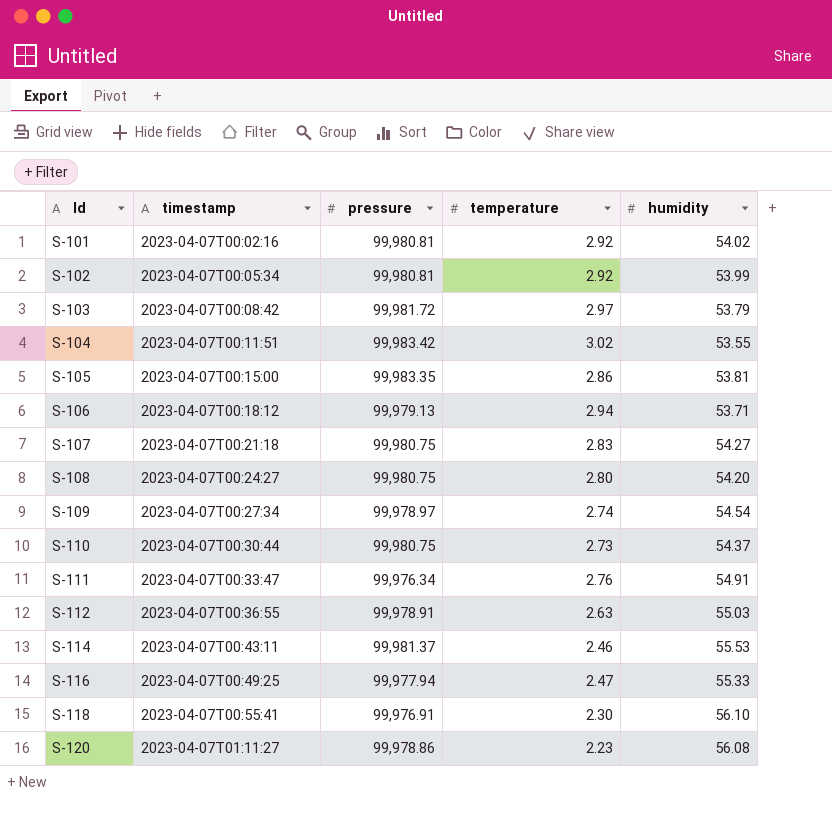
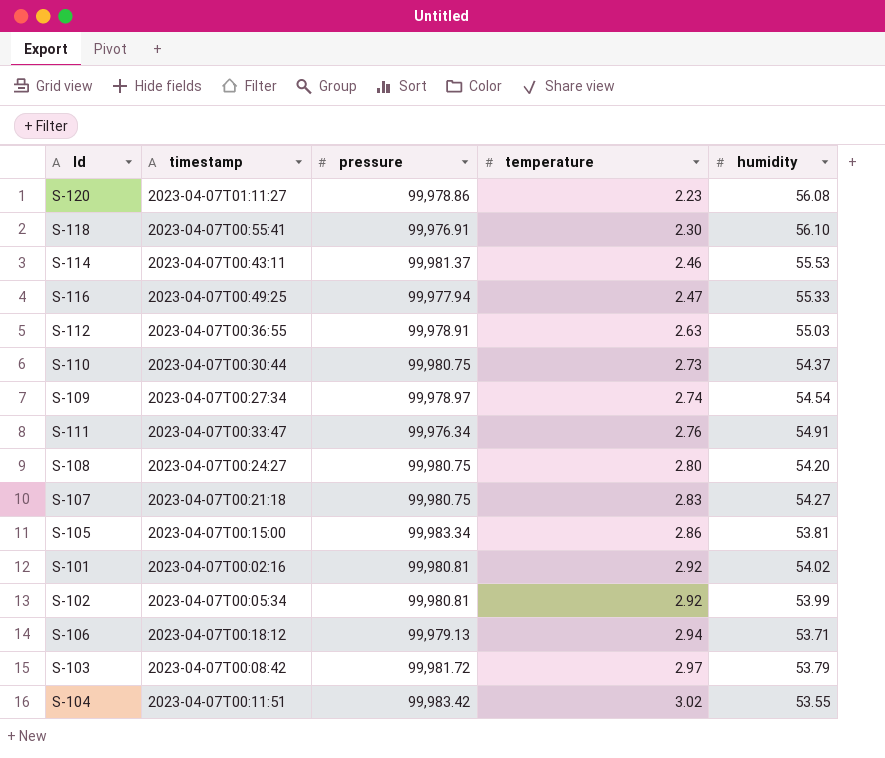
row order: Id ascending -> temperature ascending
S-105 | pressure: 99,983.35 -> 99,983.34

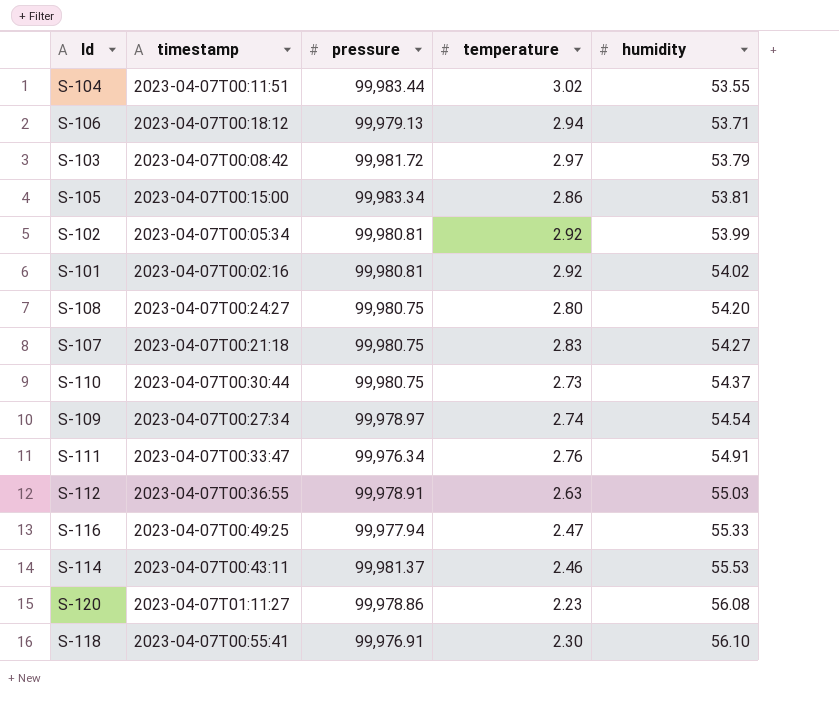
row order: temperature ascending -> humidity ascending
S-104 | pressure: 99,983.42 -> 99,983.44

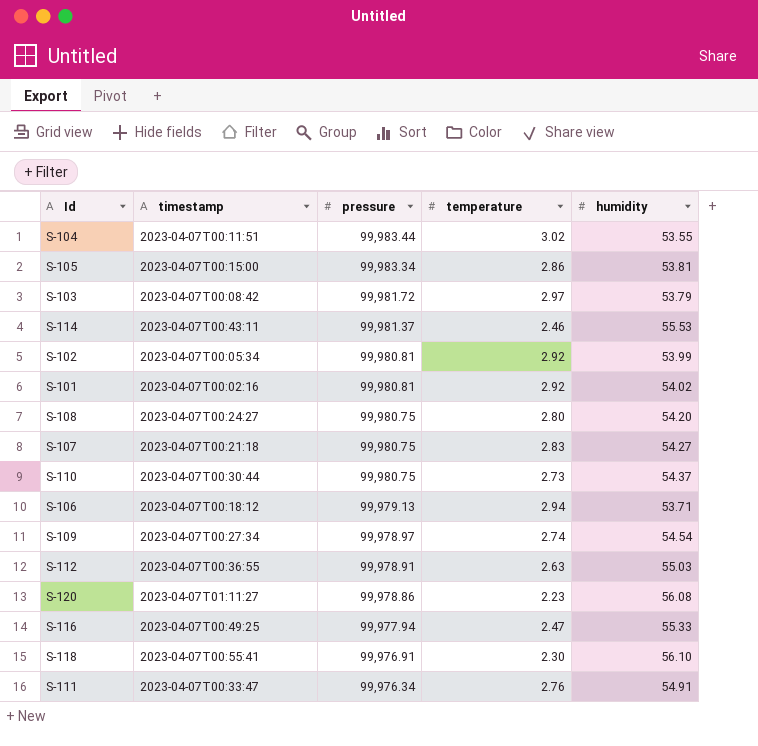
row order: humidity ascending -> pressure descending

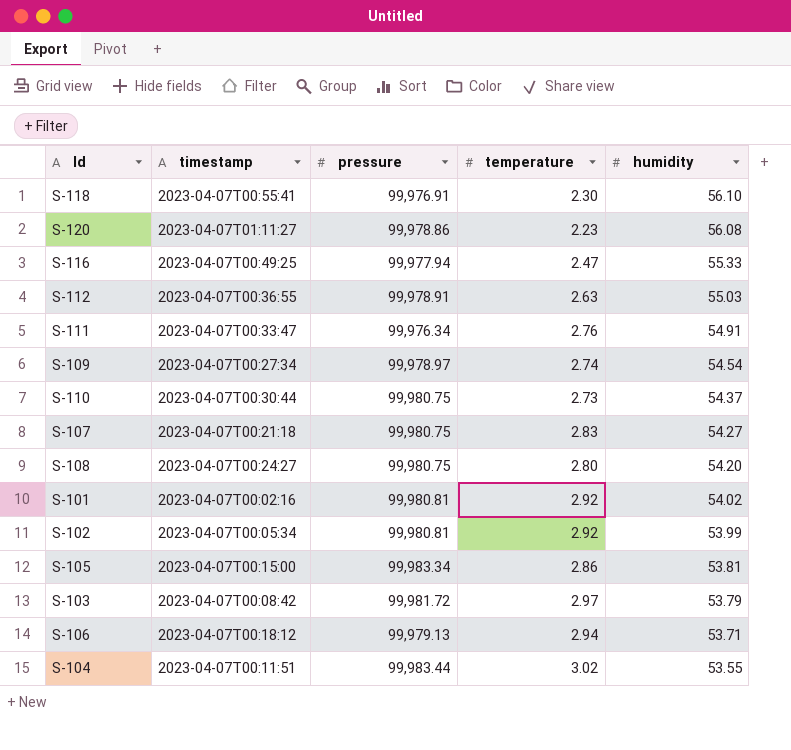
row order: pressure descending -> humidity descending
row S-114: 2023-04-07T00:43:11 | 99,981.37 | 2.46 | 55.53 -> none

